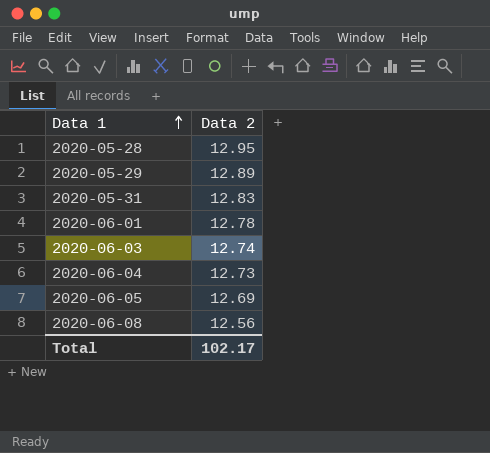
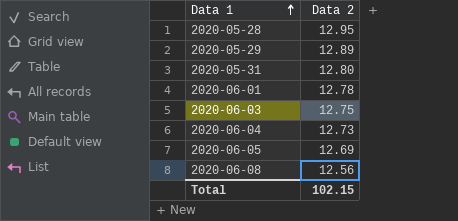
2020-05-31 | Data 2: 12.83 -> 12.80
2020-06-03 | Data 2: 12.74 -> 12.75
Total | Data 2: 102.17 -> 102.15

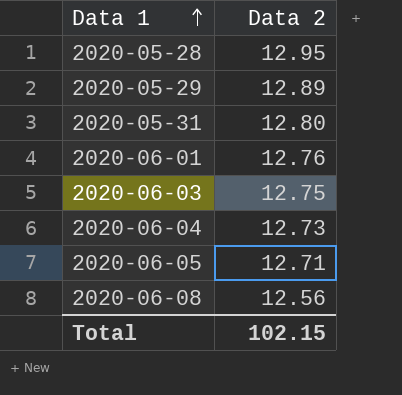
2020-06-01 | Data 2: 12.78 -> 12.76
2020-06-05 | Data 2: 12.69 -> 12.71

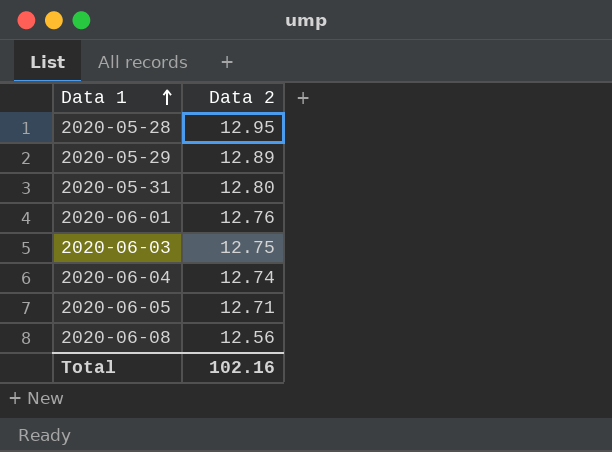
2020-06-04 | Data 2: 12.73 -> 12.74
Total | Data 2: 102.15 -> 102.16

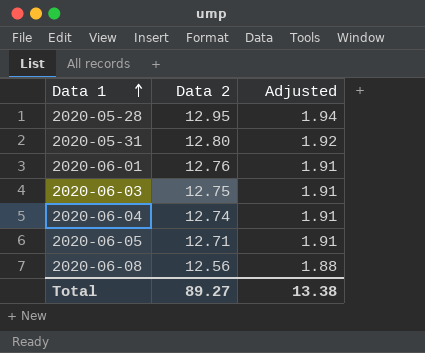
column Adjusted | formula: none -> [Data 2] * 0.15
row 2020-05-29: 12.89 -> none
Total | Data 2: 102.16 -> 89.27

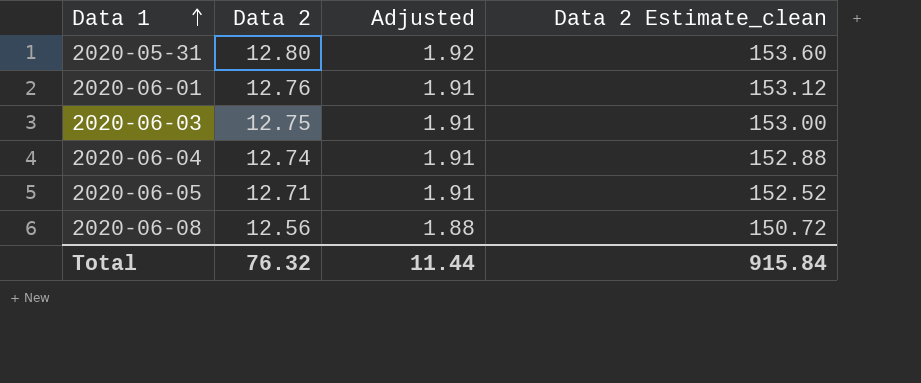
column Data 2 Estimate_clean | formula: none -> [Data 2] * 12
row 2020-05-28: 12.95 | 1.94 -> none
Total | Data 2: 89.27 -> 76.32
Total | Adjusted: 13.38 -> 11.44

